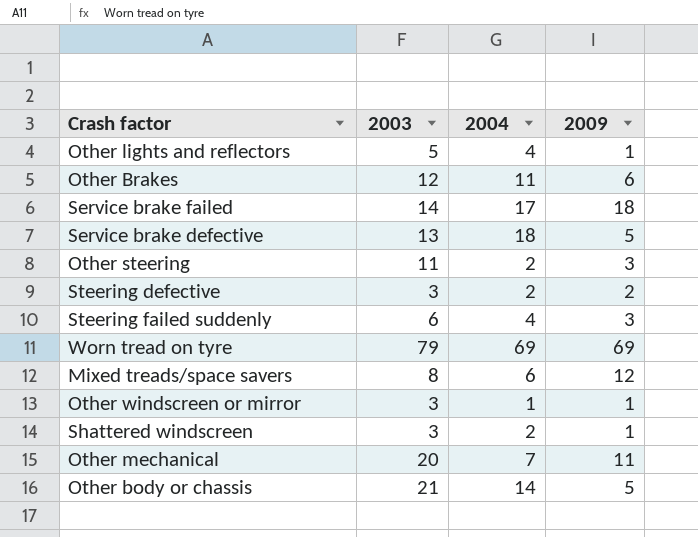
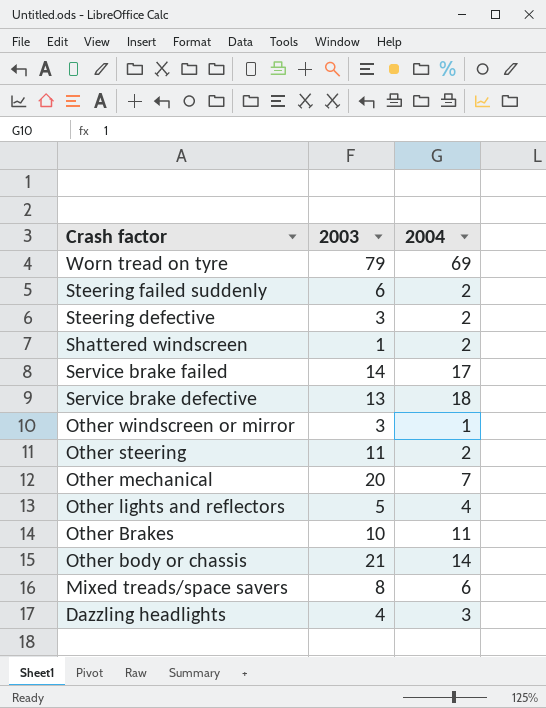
row order: none -> Crash factor descending
column 2009 | position: 4 -> none
Steering failed suddenly | 2004: 4 -> 2
Shattered windscreen | 2003: 3 -> 1
Other Brakes | 2003: 12 -> 10
row Dazzling headlights: none -> 4 | 3

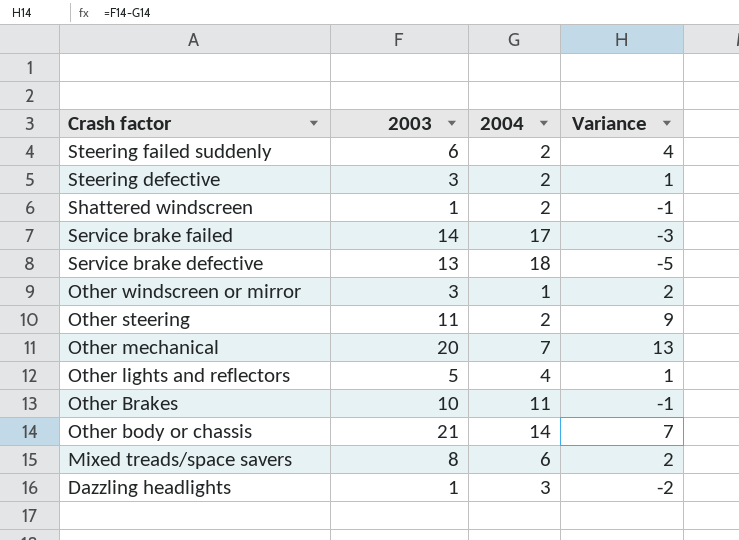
column Variance | formula: none -> [2003] - [2004]
row Worn tread on tyre: 79 | 69 -> none
Dazzling headlights | 2003: 4 -> 1

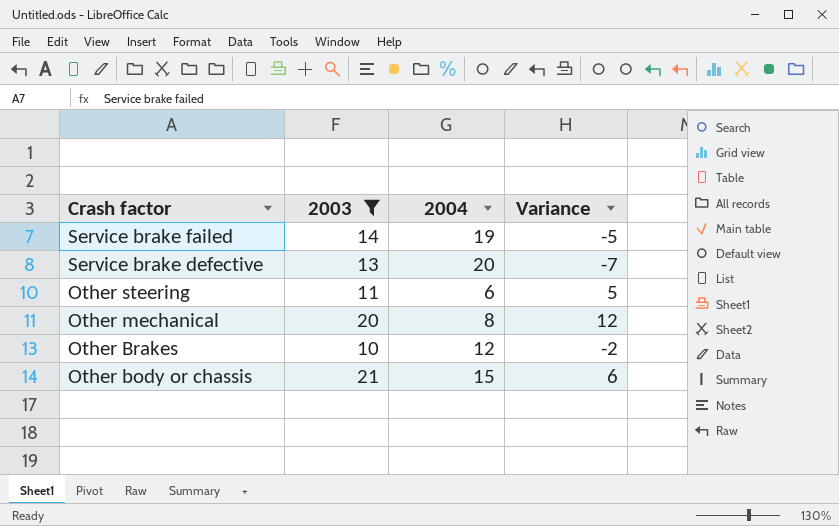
filter: none -> 2003 >= 10
Service brake failed | 2004: 17 -> 19
Service brake failed | Variance: -3 -> -5
Service brake defective | 2004: 18 -> 20
Service brake defective | Variance: -5 -> -7
Other steering | 2004: 2 -> 6
Other steering | Variance: 9 -> 5
Other mechanical | 2004: 7 -> 8
Other mechanical | Variance: 13 -> 12
Other Brakes | 2004: 11 -> 12
Other Brakes | Variance: -1 -> -2
Other body or chassis | 2004: 14 -> 15
Other body or chassis | Variance: 7 -> 6

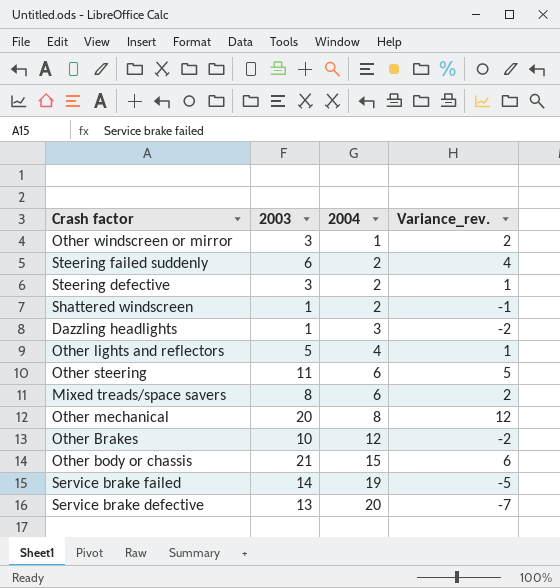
filter: 2003 >= 10 -> none
row order: Crash factor descending -> 2004 ascending
column name: Variance -> Variance_rev.

